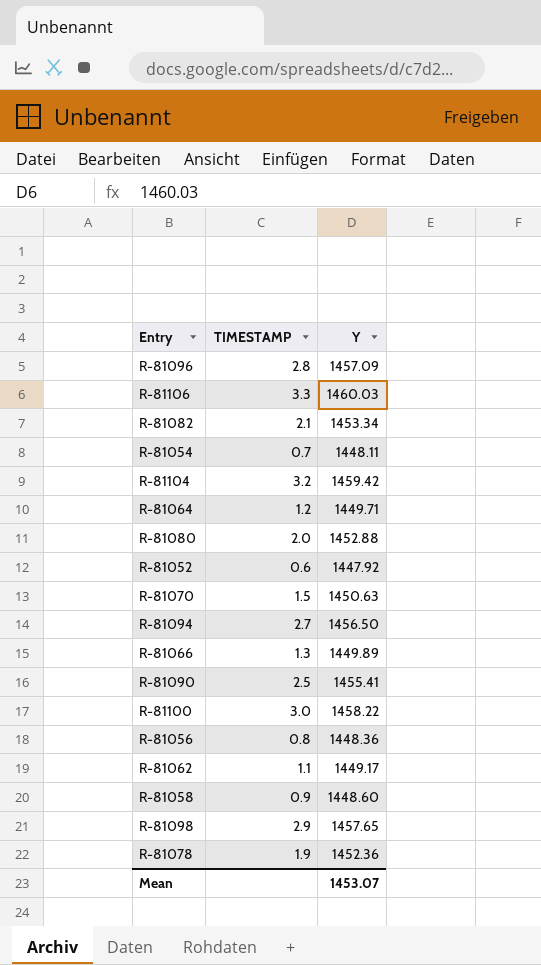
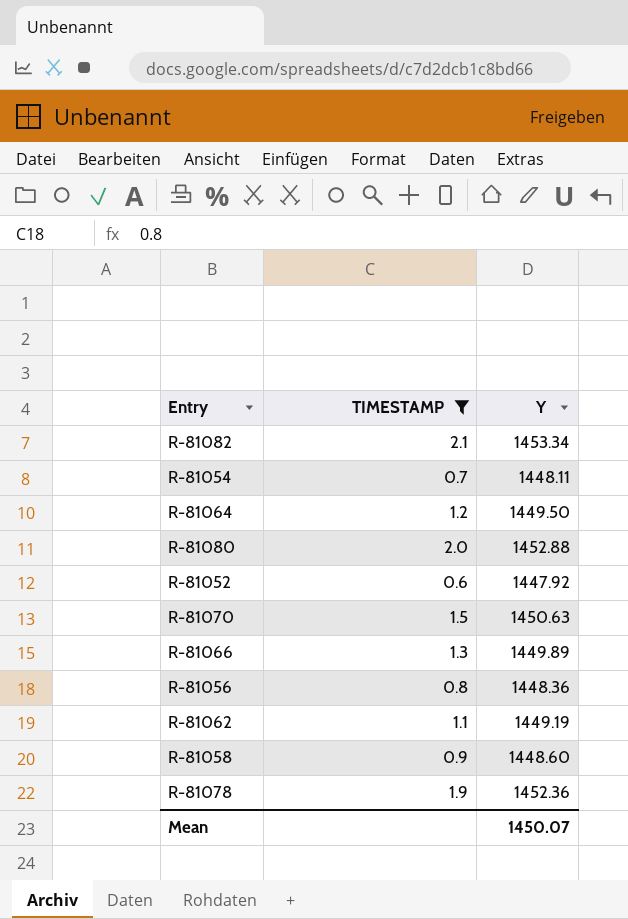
filter: none -> TIMESTAMP <= 2.1
R-81064 | Y: 1449.71 -> 1449.50
R-81062 | Y: 1449.17 -> 1449.19
Mean | Y: 1453.07 -> 1450.07

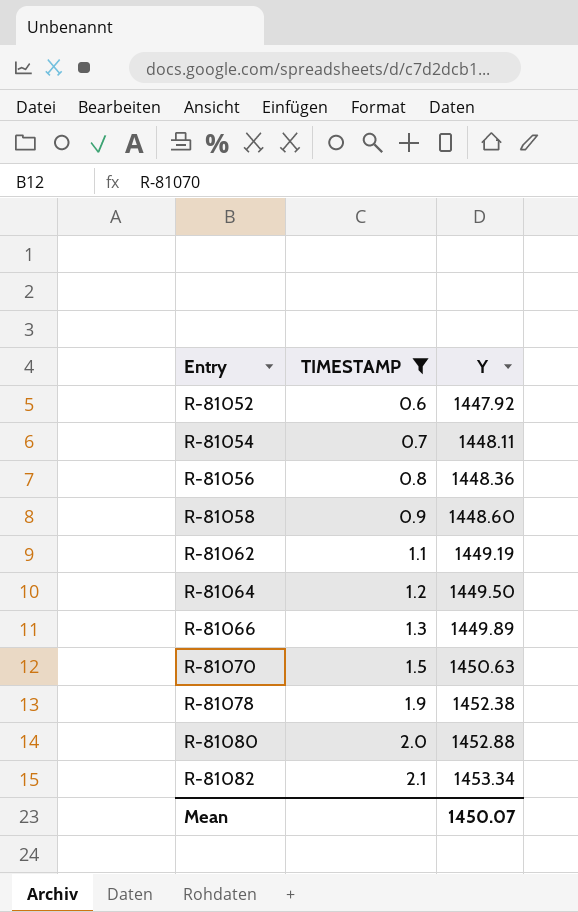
row order: none -> Entry ascending
R-81078 | Y: 1452.36 -> 1452.38

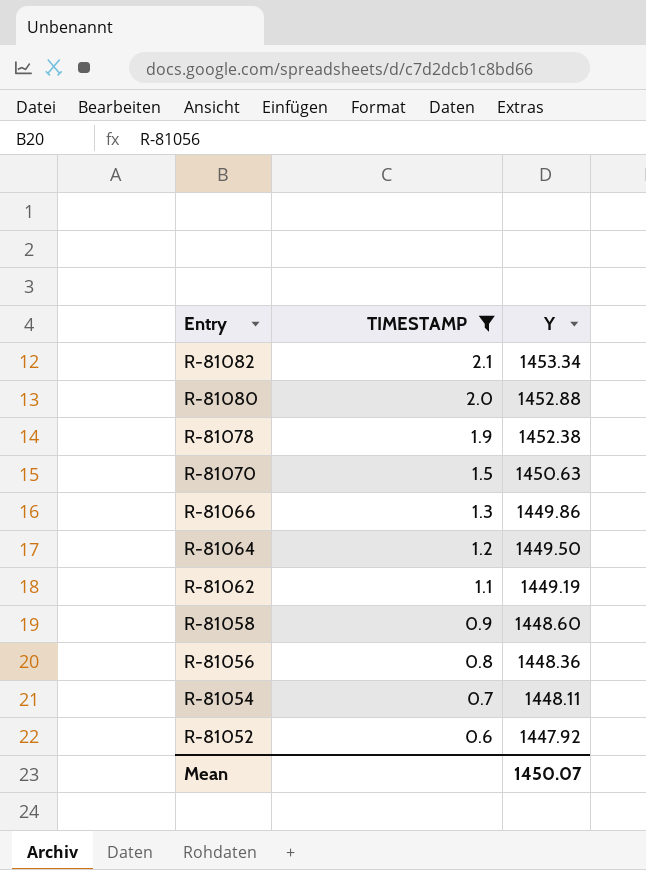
row order: Entry ascending -> Entry descending
R-81066 | Y: 1449.89 -> 1449.86

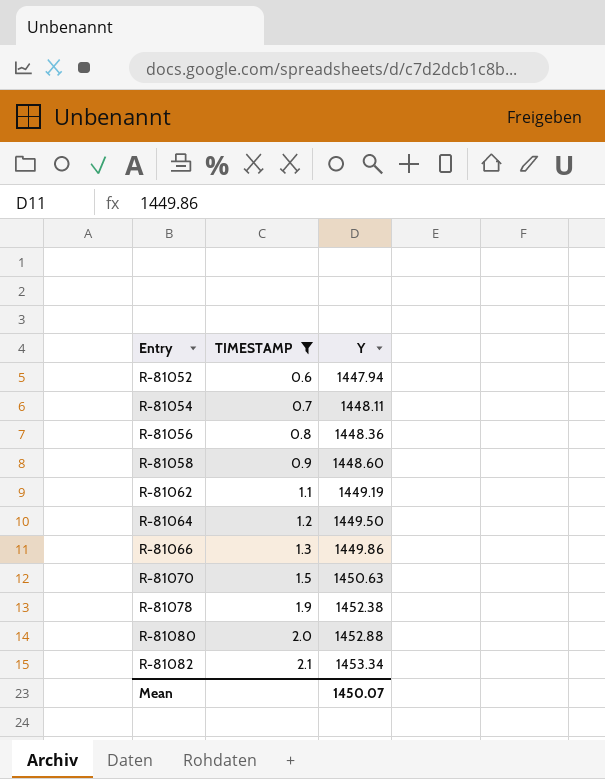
row order: Entry descending -> Entry ascending
R-81052 | Y: 1447.92 -> 1447.94

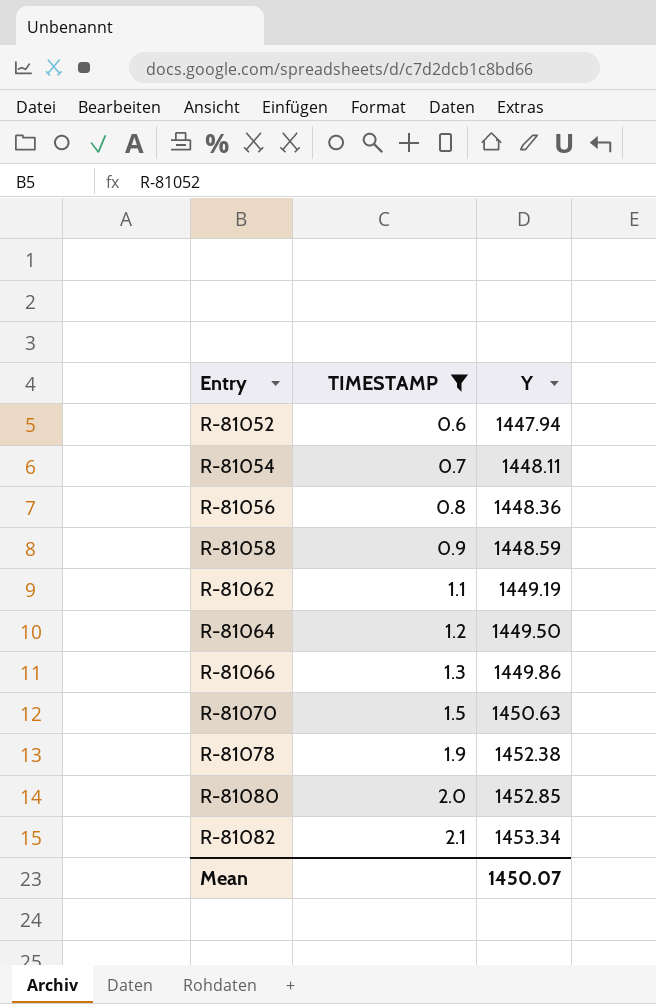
R-81058 | Y: 1448.60 -> 1448.59
R-81080 | Y: 1452.88 -> 1452.85

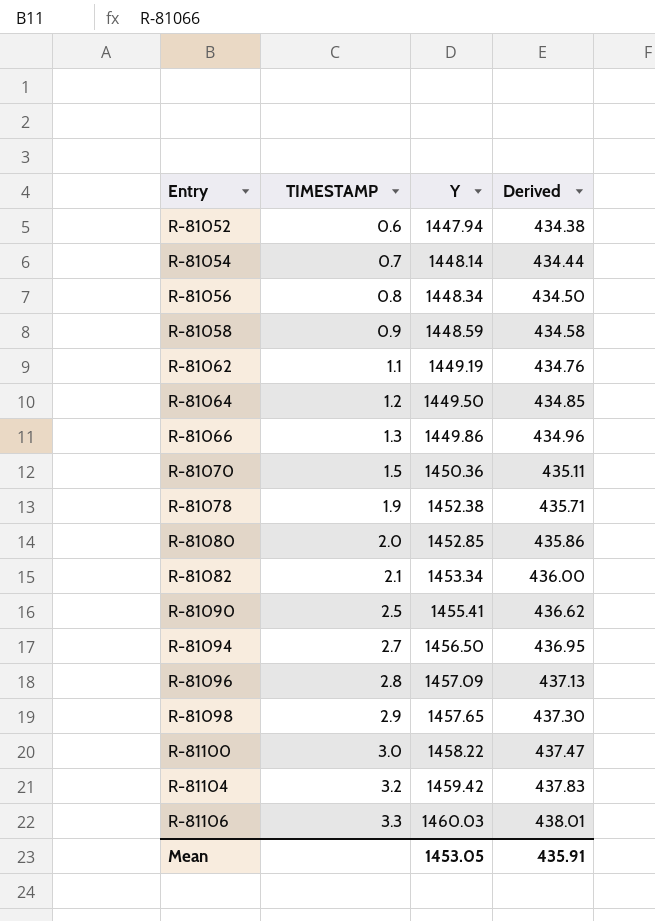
filter: TIMESTAMP <= 2.1 -> none
column Derived | formula: none -> [Y] * 0.3
R-81054 | Y: 1448.11 -> 1448.14
R-81056 | Y: 1448.36 -> 1448.34
R-81070 | Y: 1450.63 -> 1450.36
Mean | Y: 1450.07 -> 1453.05

